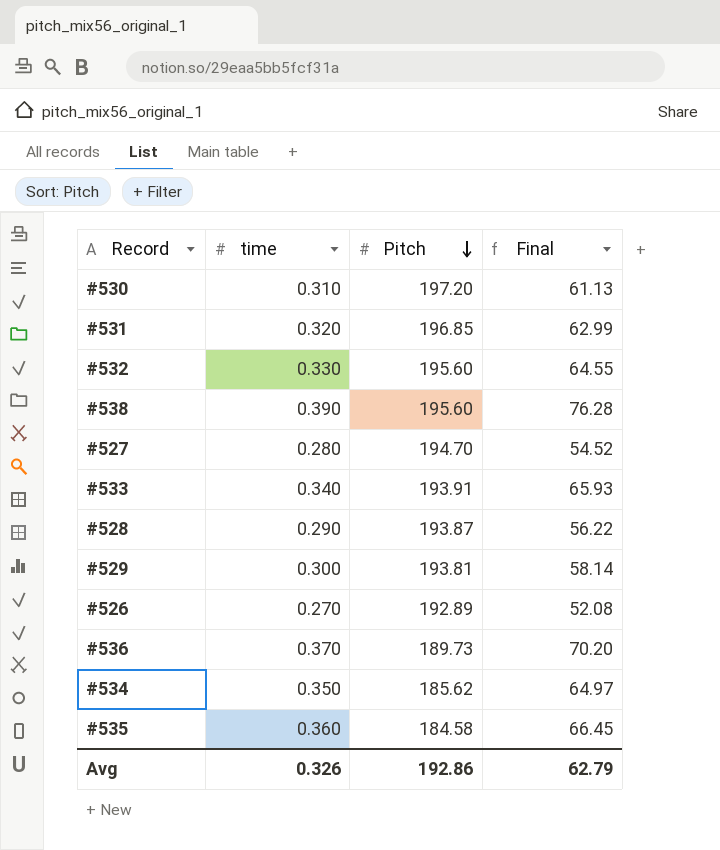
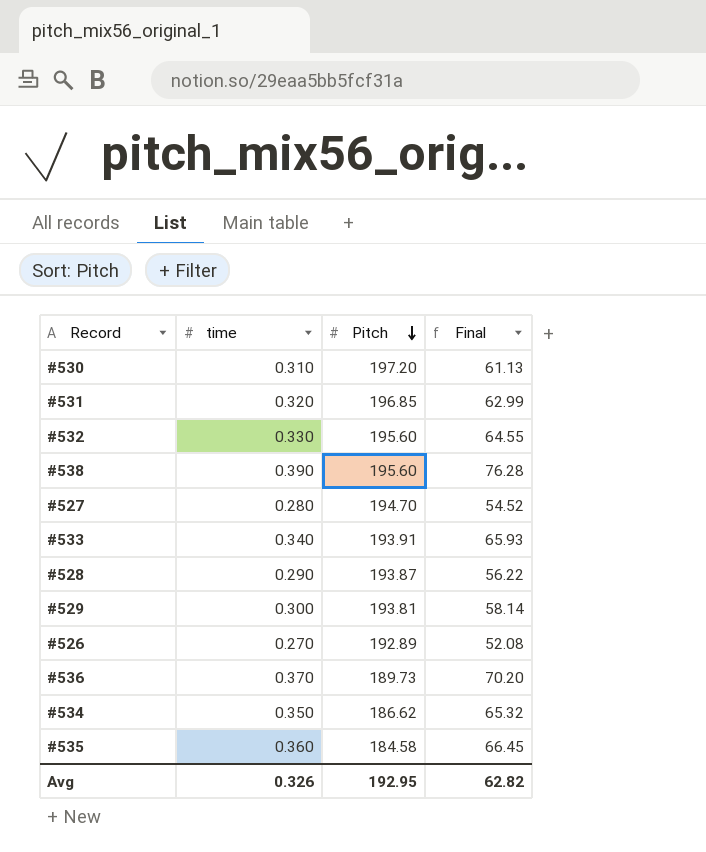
#534 | Pitch: 185.62 -> 186.62
#534 | Final: 64.97 -> 65.32
Avg | Pitch: 192.86 -> 192.95
Avg | Final: 62.79 -> 62.82

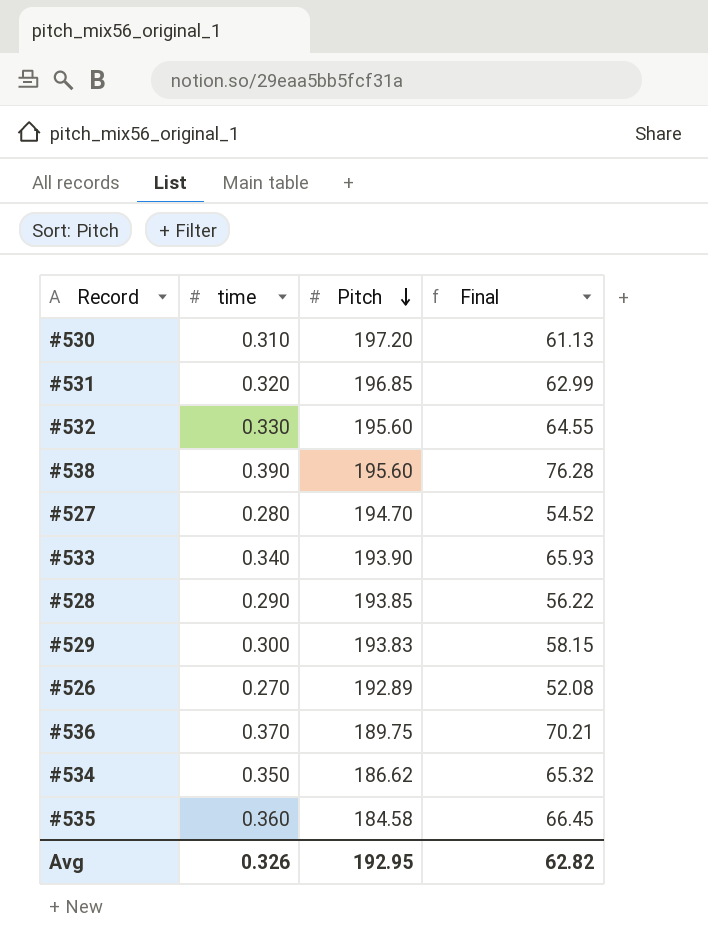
#533 | Pitch: 193.91 -> 193.90
#528 | Pitch: 193.87 -> 193.85
#529 | Pitch: 193.81 -> 193.83
#529 | Final: 58.14 -> 58.15
#536 | Pitch: 189.73 -> 189.75
#536 | Final: 70.20 -> 70.21

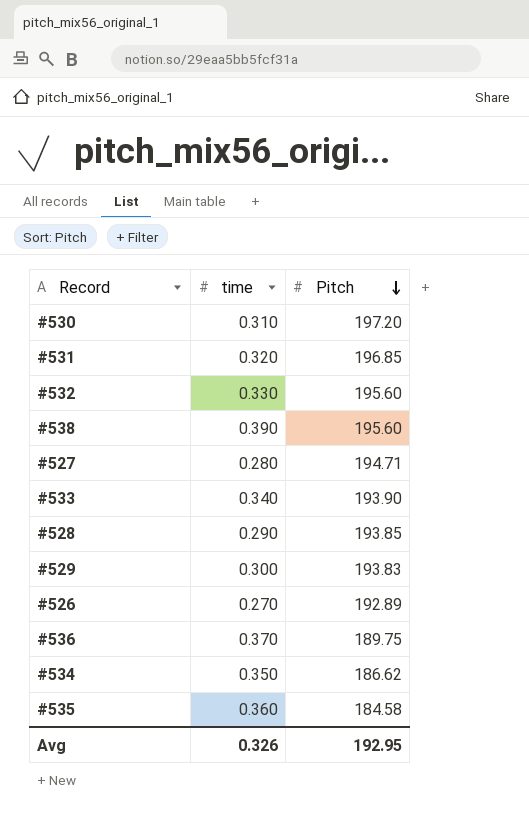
column Final | formula: [time] * [Pitch] -> none
#527 | Pitch: 194.70 -> 194.71

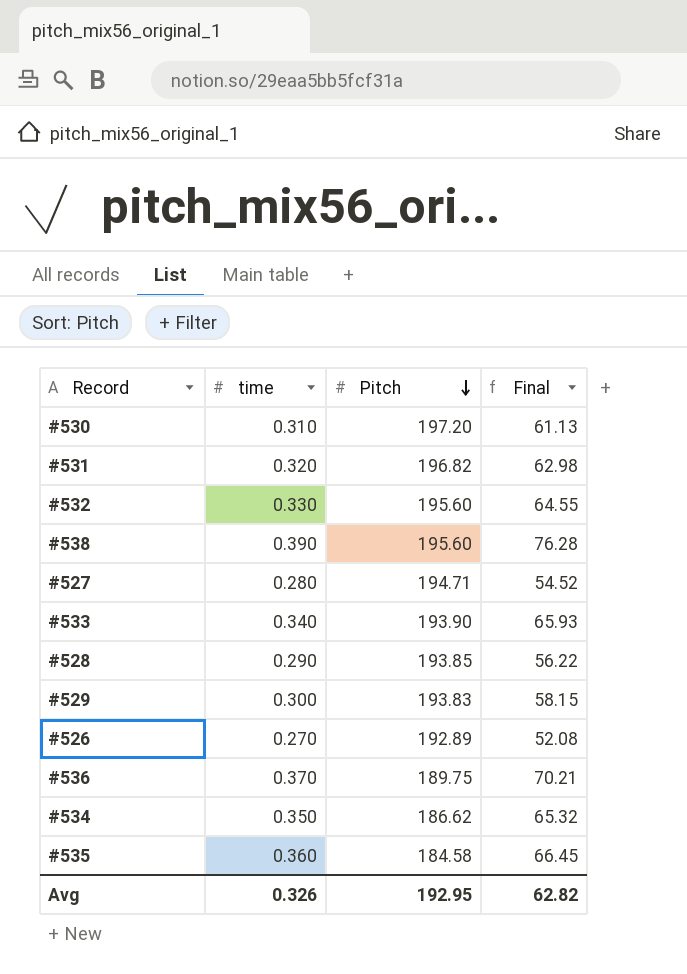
column Final | formula: none -> [time] * [Pitch]
#531 | Pitch: 196.85 -> 196.82

